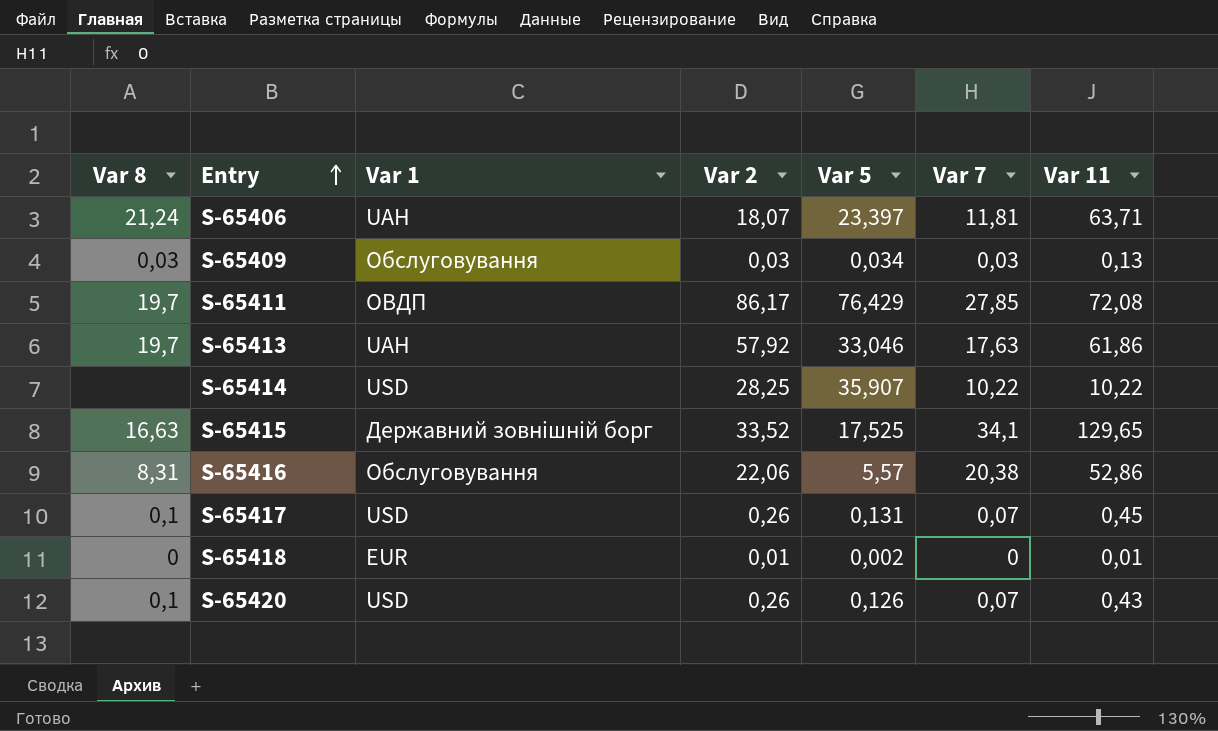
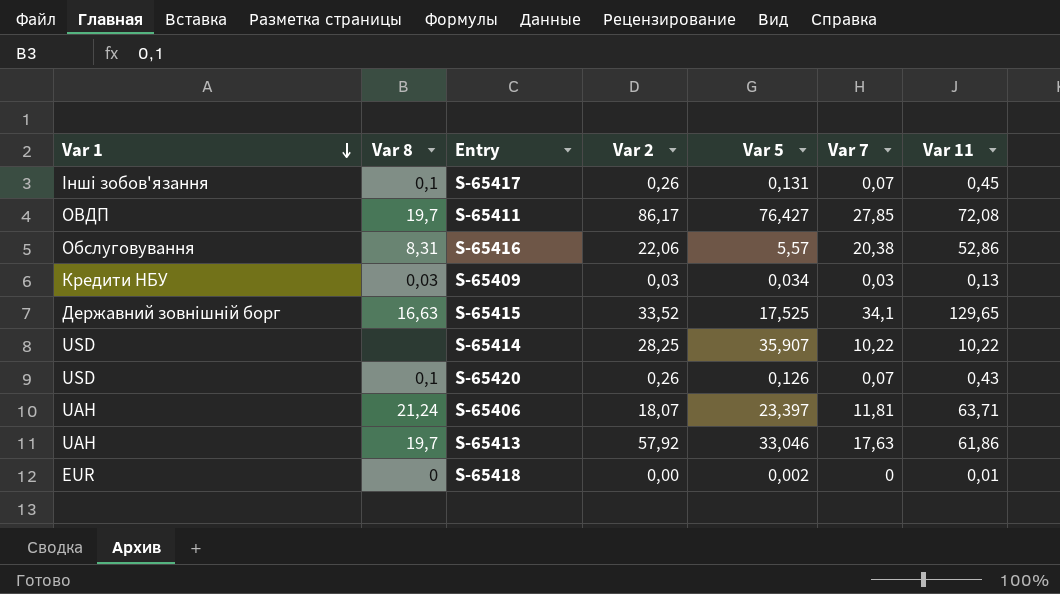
row order: Entry ascending -> Var 1 descending
column Var 1 | position: 3 -> 1
S-65417 | Var 1: USD -> Інші зобов'язання
S-65411 | Var 5: 76,429 -> 76,427
S-65409 | Var 1: Обслуговування -> Кредити НБУ
S-65418 | Var 2: 0,01 -> 0,00

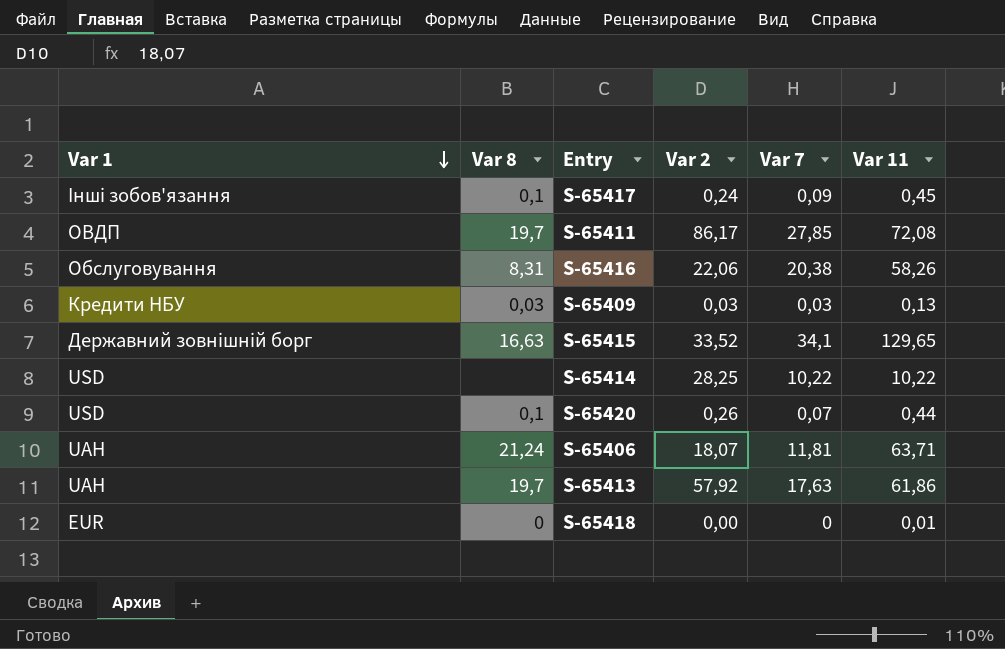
column Var 5 | position: 5 -> none
S-65417 | Var 2: 0,26 -> 0,24
S-65417 | Var 7: 0,07 -> 0,09
S-65416 | Var 11: 52,86 -> 58,26
S-65420 | Var 11: 0,43 -> 0,44

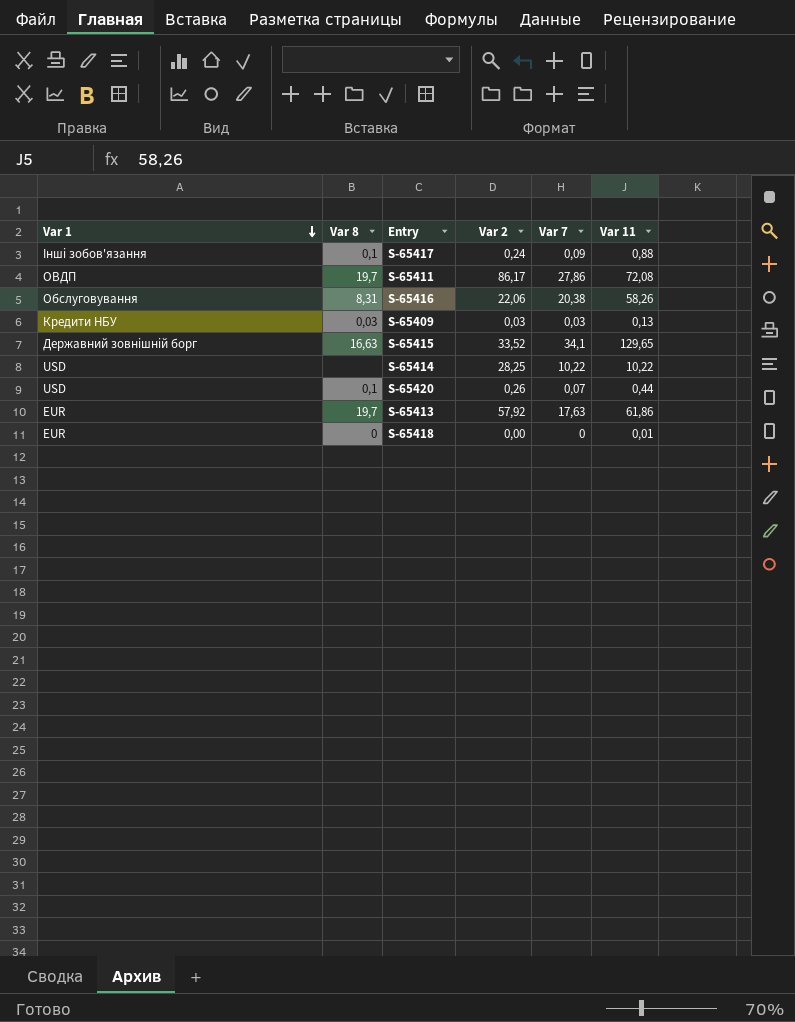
row S-65406: UAH | 21,24 | 18,07 | 11,81 | 63,71 -> none
S-65417 | Var 11: 0,45 -> 0,88
S-65411 | Var 7: 27,85 -> 27,86
S-65413 | Var 1: UAH -> EUR

